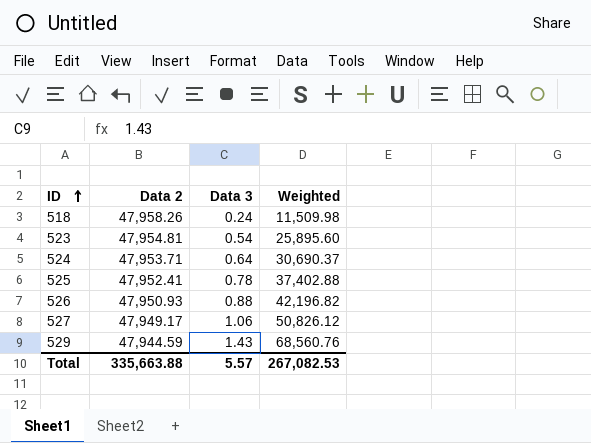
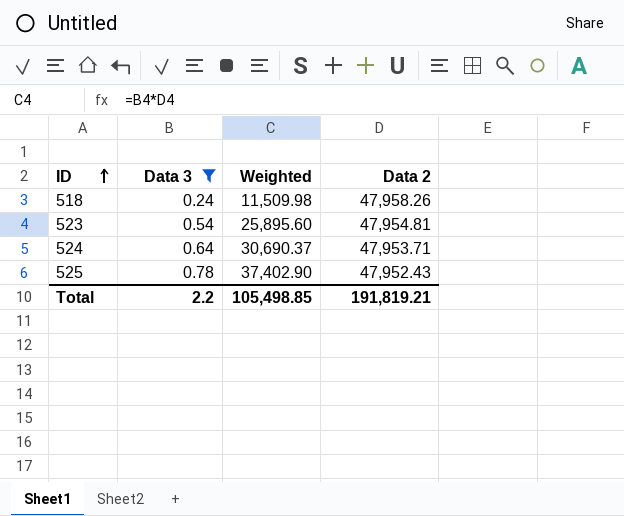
filter: none -> Data 3 <= 0.78
column Data 2 | position: 2 -> 4
525 | Weighted: 37,402.88 -> 37,402.90
525 | Data 2: 47,952.41 -> 47,952.43
Total | Data 3: 5.57 -> 2.2
Total | Weighted: 267,082.53 -> 105,498.85
Total | Data 2: 335,663.88 -> 191,819.21

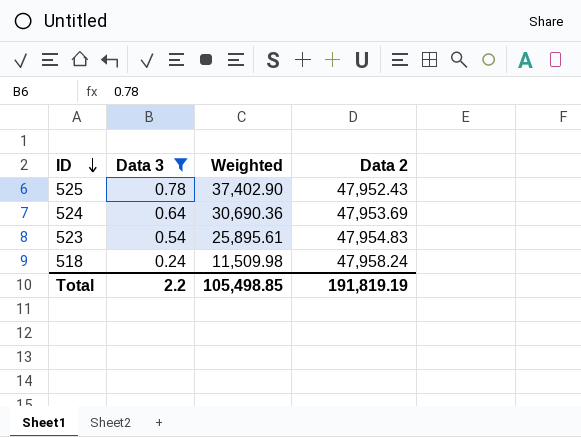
row order: ID ascending -> ID descending
524 | Weighted: 30,690.37 -> 30,690.36
524 | Data 2: 47,953.71 -> 47,953.69
523 | Weighted: 25,895.60 -> 25,895.61
523 | Data 2: 47,954.81 -> 47,954.83
518 | Data 2: 47,958.26 -> 47,958.24
Total | Data 2: 191,819.21 -> 191,819.19

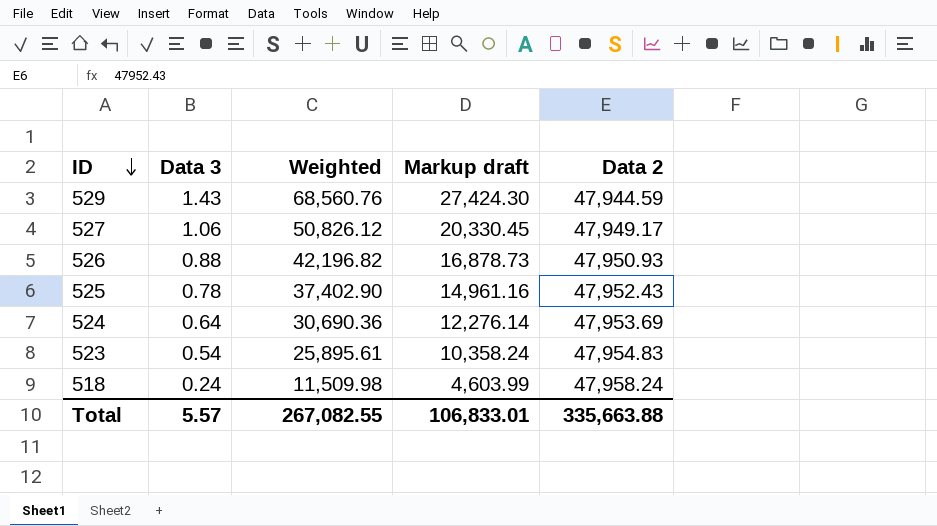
filter: Data 3 <= 0.78 -> none
column Markup draft | formula: none -> [Weighted] * 0.4
Total | Data 3: 2.2 -> 5.57
Total | Weighted: 105,498.85 -> 267,082.55
Total | Data 2: 191,819.19 -> 335,663.88

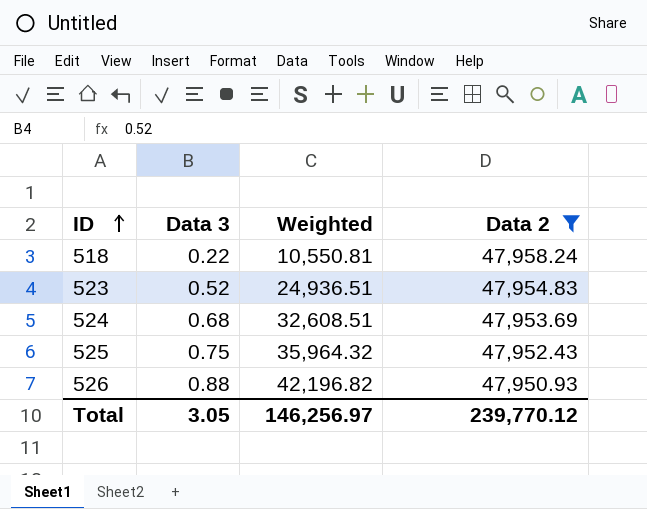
filter: none -> Data 2 >= 47,950.93
row order: ID descending -> ID ascending
column Markup draft | formula: [Weighted] * 0.4 -> none
518 | Data 3: 0.24 -> 0.22
518 | Weighted: 11,509.98 -> 10,550.81
523 | Data 3: 0.54 -> 0.52
523 | Weighted: 25,895.61 -> 24,936.51
524 | Data 3: 0.64 -> 0.68
524 | Weighted: 30,690.36 -> 32,608.51
525 | Data 3: 0.78 -> 0.75
525 | Weighted: 37,402.90 -> 35,964.32
Total | Data 3: 5.57 -> 3.05
Total | Weighted: 267,082.55 -> 146,256.97
Total | Data 2: 335,663.88 -> 239,770.12

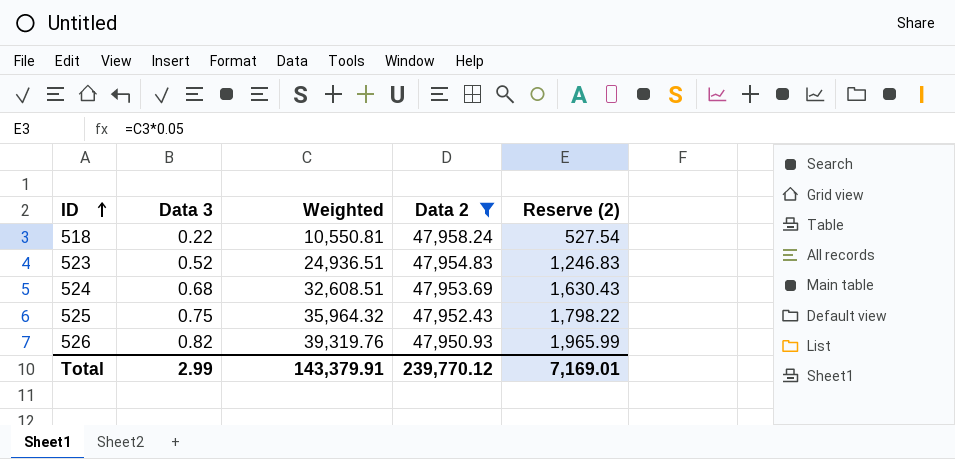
column Reserve (2) | formula: none -> [Weighted] * 0.05
526 | Data 3: 0.88 -> 0.82
526 | Weighted: 42,196.82 -> 39,319.76
Total | Data 3: 3.05 -> 2.99
Total | Weighted: 146,256.97 -> 143,379.91

